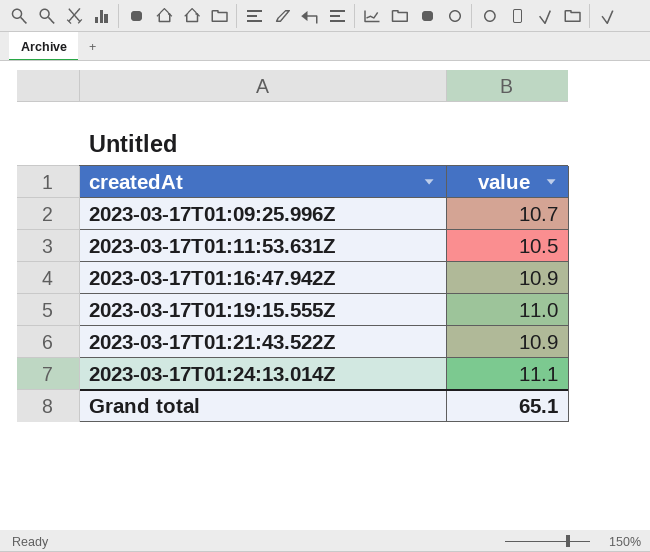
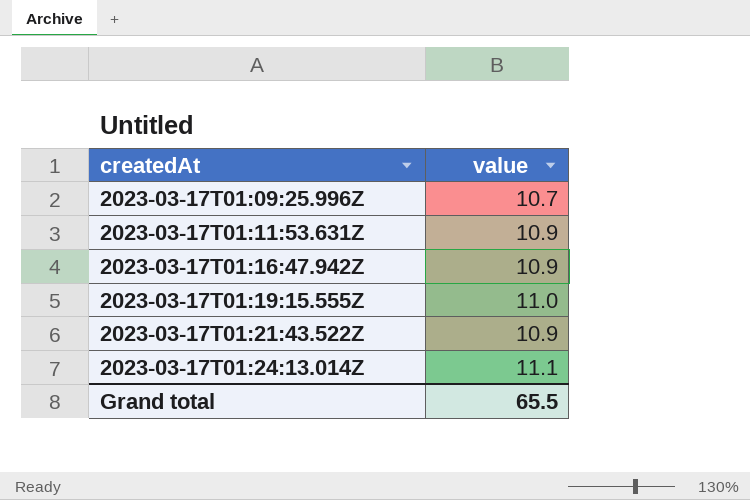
2023-03-17T01:11:53.631Z | value: 10.5 -> 10.9
Grand total | value: 65.1 -> 65.5

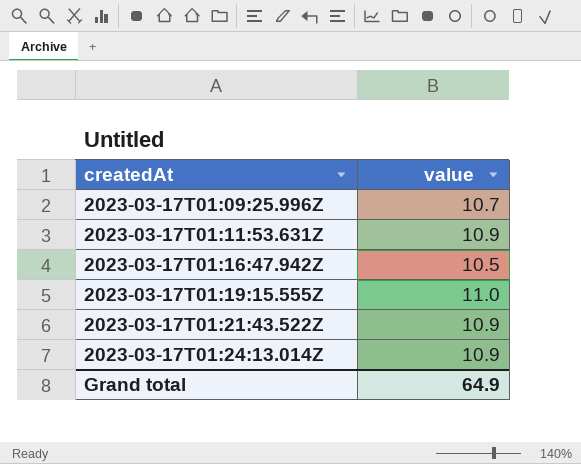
2023-03-17T01:16:47.942Z | value: 10.9 -> 10.5
2023-03-17T01:24:13.014Z | value: 11.1 -> 10.9
Grand total | value: 65.5 -> 64.9

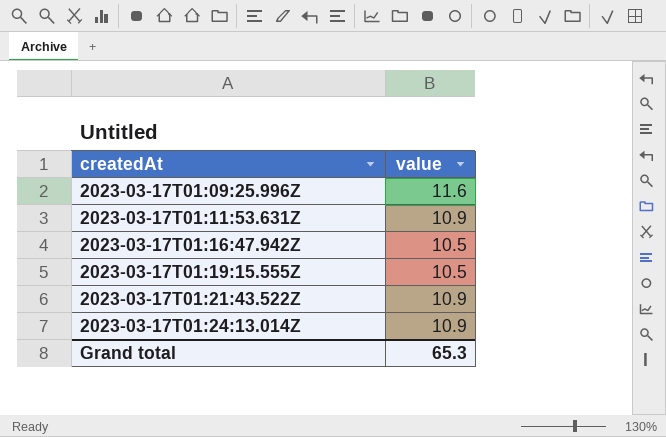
2023-03-17T01:09:25.996Z | value: 10.7 -> 11.6
2023-03-17T01:19:15.555Z | value: 11.0 -> 10.5
Grand total | value: 64.9 -> 65.3

